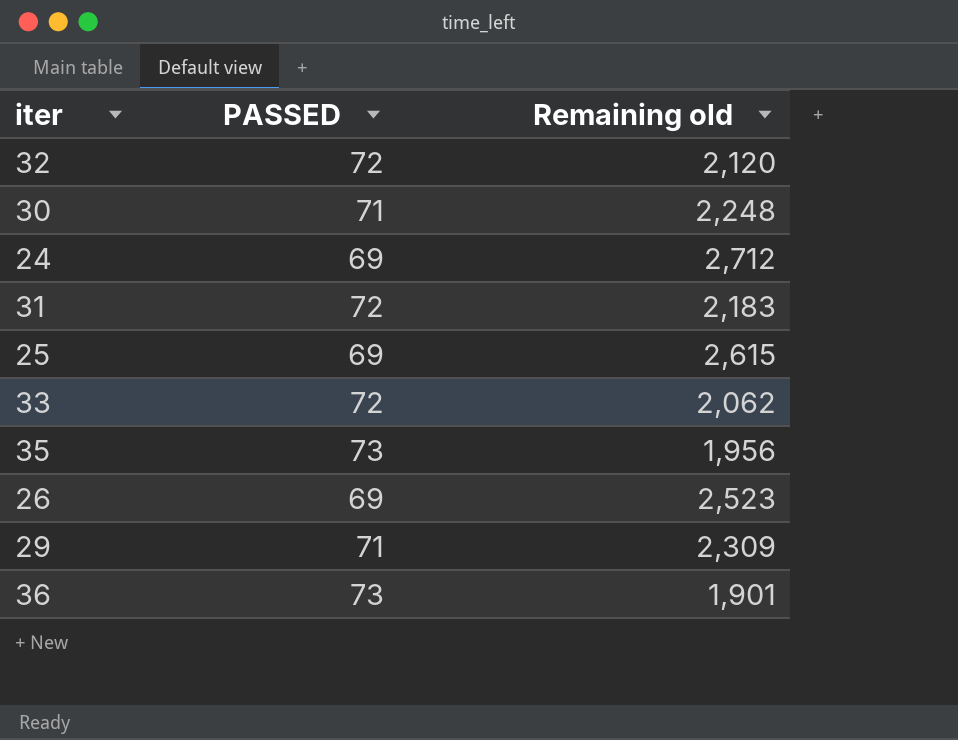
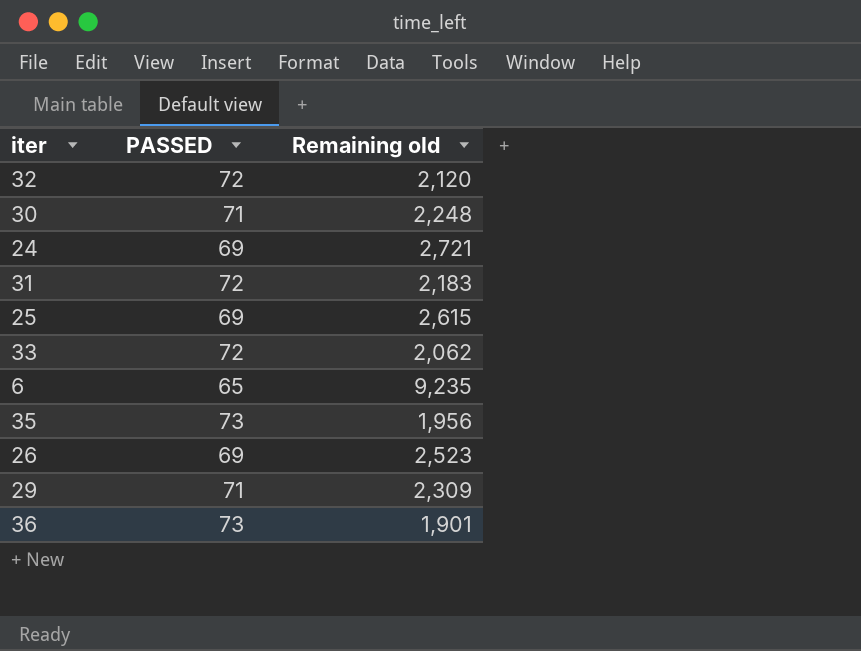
24 | Remaining old: 2,712 -> 2,721
row 6: none -> 65 | 9,235

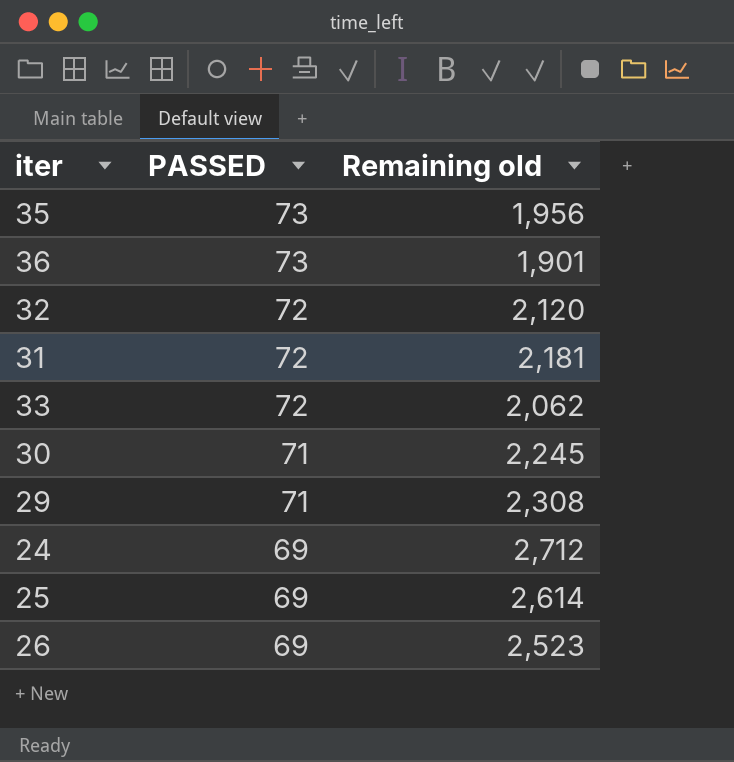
row order: none -> PASSED descending
row 6: 65 | 9,235 -> none
31 | Remaining old: 2,183 -> 2,181
30 | Remaining old: 2,248 -> 2,245
29 | Remaining old: 2,309 -> 2,308
24 | Remaining old: 2,721 -> 2,712
25 | Remaining old: 2,615 -> 2,614

